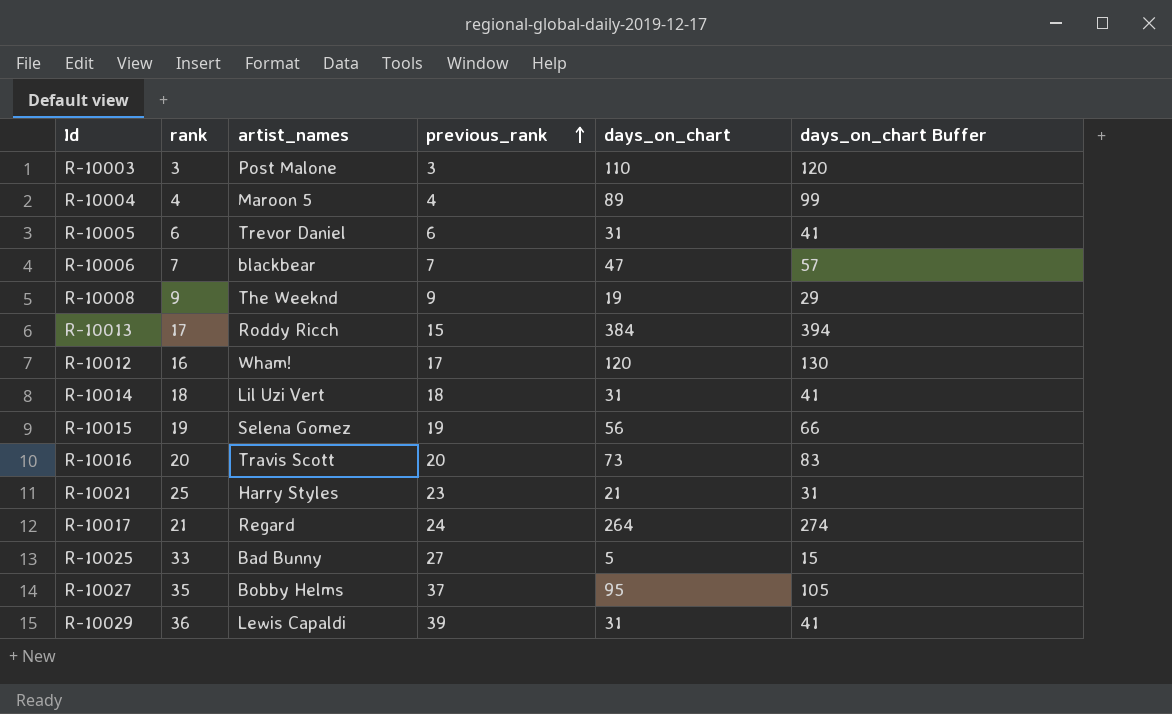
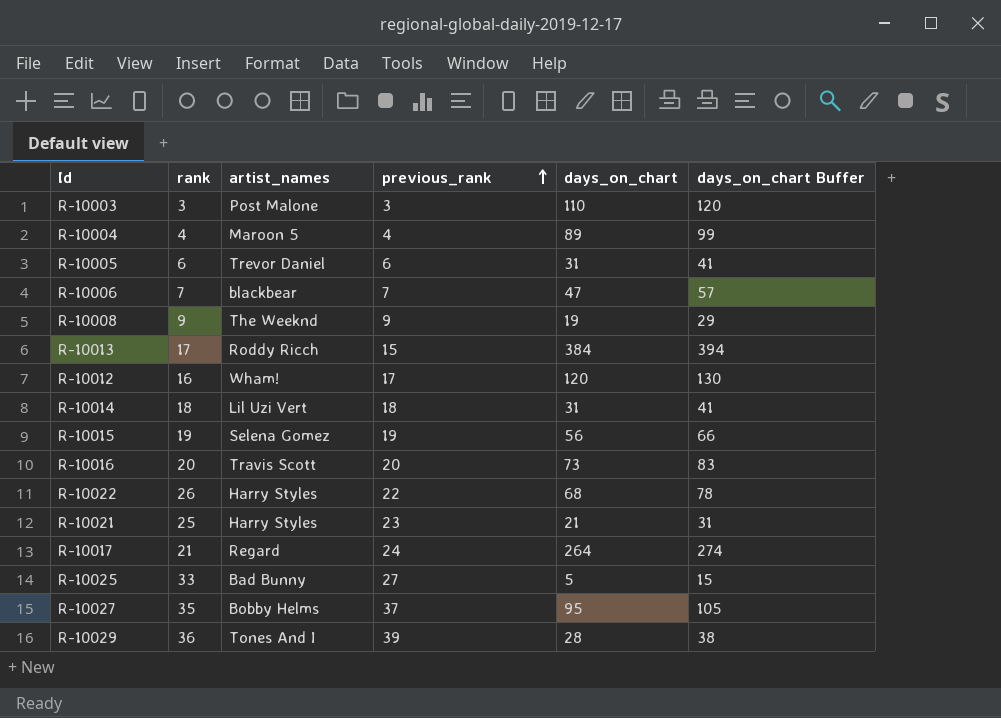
row R-10022: none -> 26 | Harry Styles | 22 | 68 | 78
R-10029 | artist_names: Lewis Capaldi -> Tones And I
R-10029 | days_on_chart: 31 -> 28
R-10029 | days_on_chart Buffer: 41 -> 38

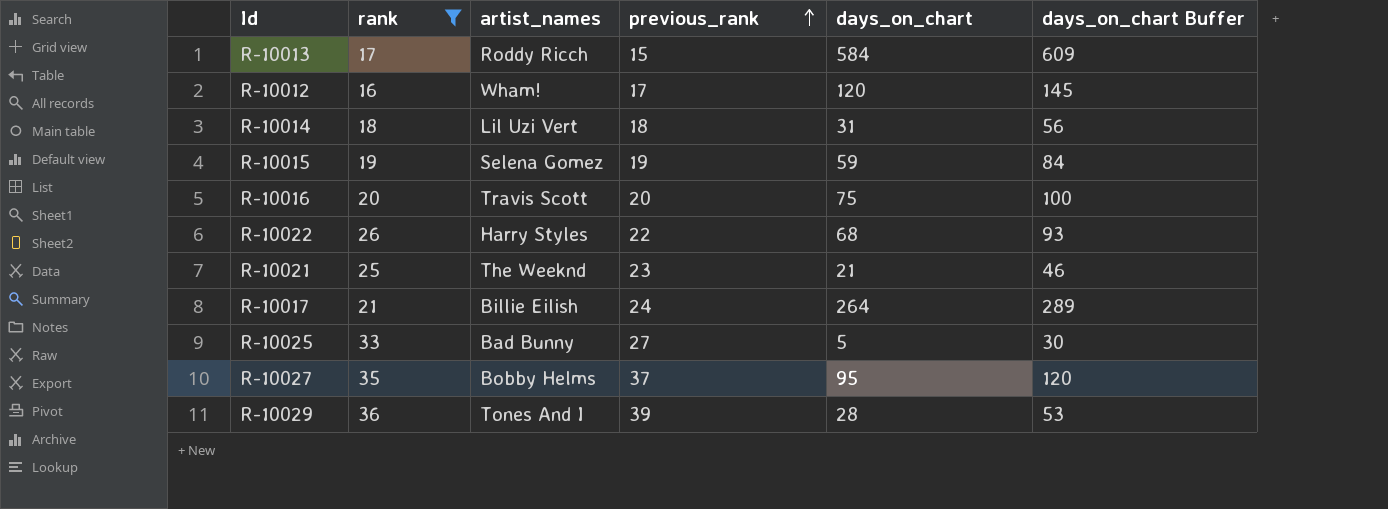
filter: none -> rank >= 16
column days_on_chart Buffer | formula: [days_on_chart] + 10 -> [days_on_chart] + 25
R-10013 | days_on_chart: 384 -> 584
R-10015 | days_on_chart: 56 -> 59
R-10016 | days_on_chart: 73 -> 75
R-10021 | artist_names: Harry Styles -> The Weeknd
R-10017 | artist_names: Regard -> Billie Eilish

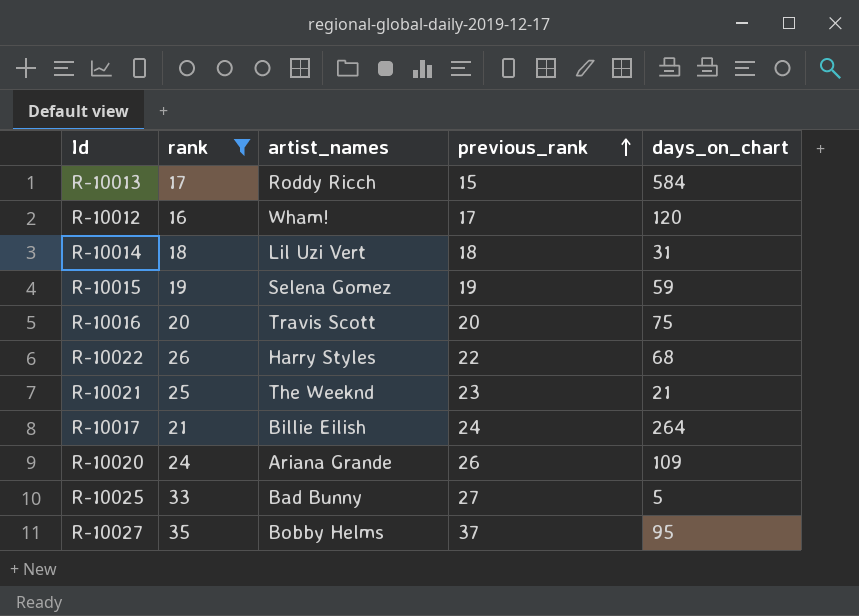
column days_on_chart Buffer | formula: [days_on_chart] + 25 -> none
row R-10029: 36 | Tones And I | 39 | 28 | 53 -> none
row R-10020: none -> 24 | Ariana Grande | 26 | 109

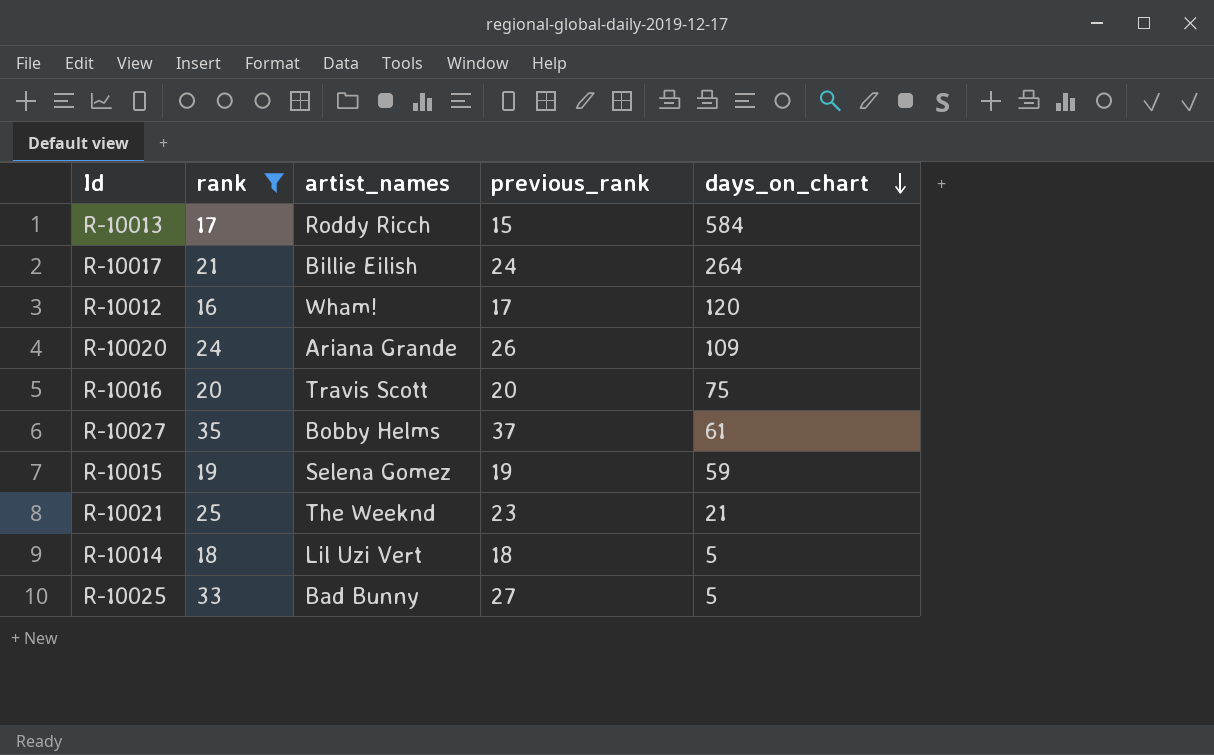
row order: previous_rank ascending -> days_on_chart descending
row R-10022: 26 | Harry Styles | 22 | 68 -> none
R-10027 | days_on_chart: 95 -> 61
R-10014 | days_on_chart: 31 -> 5

